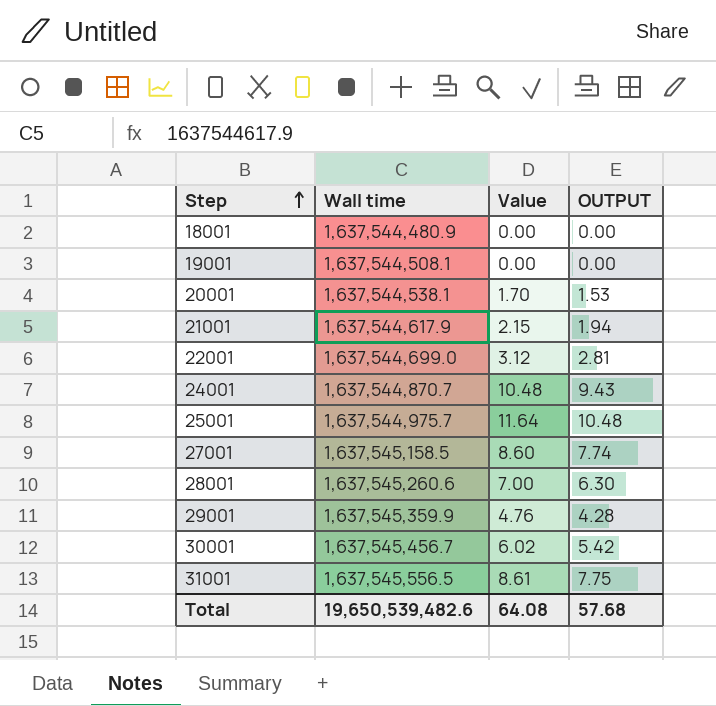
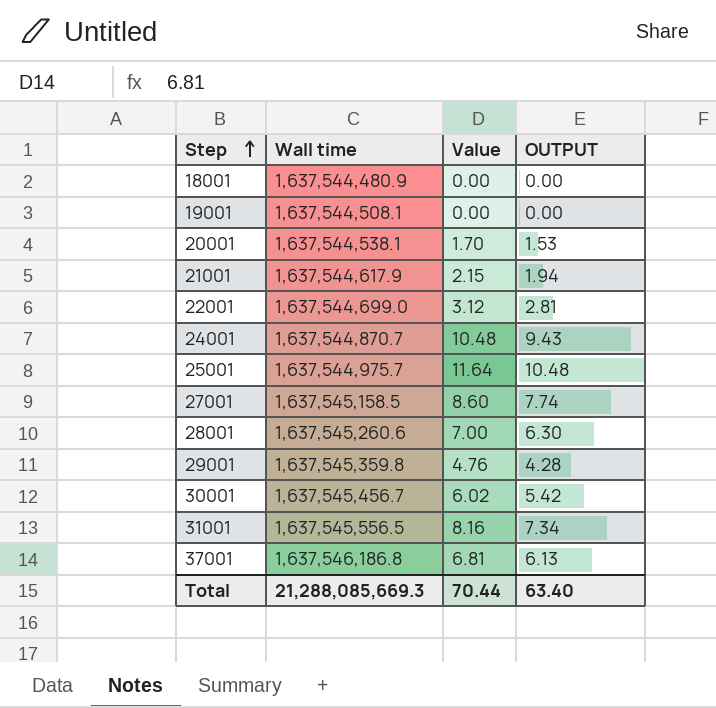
29001 | Wall time: 1,637,545,359.9 -> 1,637,545,359.8
31001 | Value: 8.61 -> 8.16
31001 | OUTPUT: 7.75 -> 7.34
row 37001: none -> 1,637,546,186.8 | 6.81 | 6.13
Total | Wall time: 19,650,539,482.6 -> 21,288,085,669.3
Total | Value: 64.08 -> 70.44
Total | OUTPUT: 57.68 -> 63.40

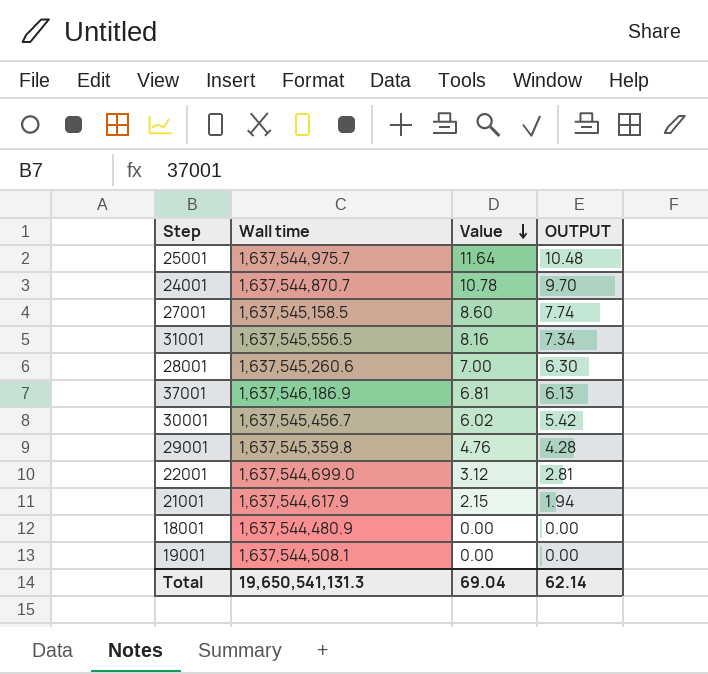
row order: Step ascending -> Value descending
row 20001: 1,637,544,538.1 | 1.70 | 1.53 -> none
24001 | Value: 10.48 -> 10.78
24001 | OUTPUT: 9.43 -> 9.70
37001 | Wall time: 1,637,546,186.8 -> 1,637,546,186.9
Total | Wall time: 21,288,085,669.3 -> 19,650,541,131.3
Total | Value: 70.44 -> 69.04
Total | OUTPUT: 63.40 -> 62.14

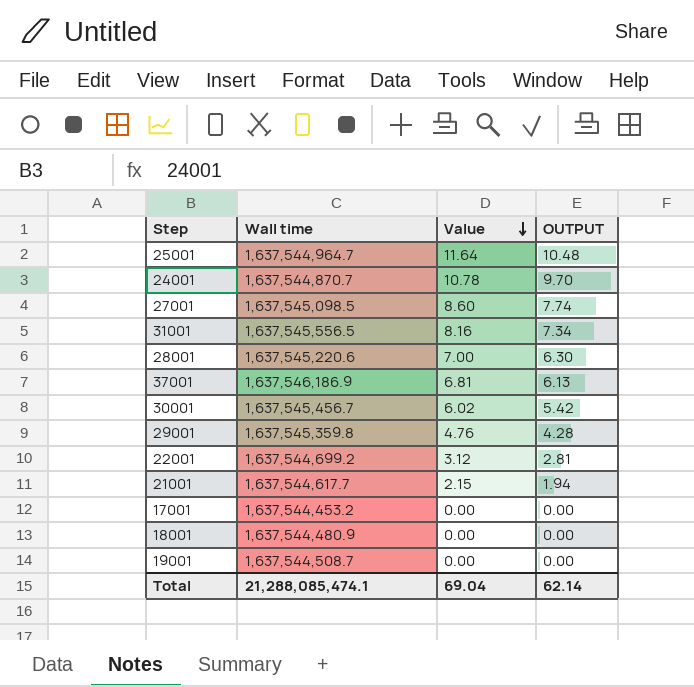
25001 | Wall time: 1,637,544,975.7 -> 1,637,544,964.7
27001 | Wall time: 1,637,545,158.5 -> 1,637,545,098.5
28001 | Wall time: 1,637,545,260.6 -> 1,637,545,220.6
22001 | Wall time: 1,637,544,699.0 -> 1,637,544,699.2
21001 | Wall time: 1,637,544,617.9 -> 1,637,544,617.7
row 17001: none -> 1,637,544,453.2 | 0.00 | 0.00
19001 | Wall time: 1,637,544,508.1 -> 1,637,544,508.7
Total | Wall time: 19,650,541,131.3 -> 21,288,085,474.1

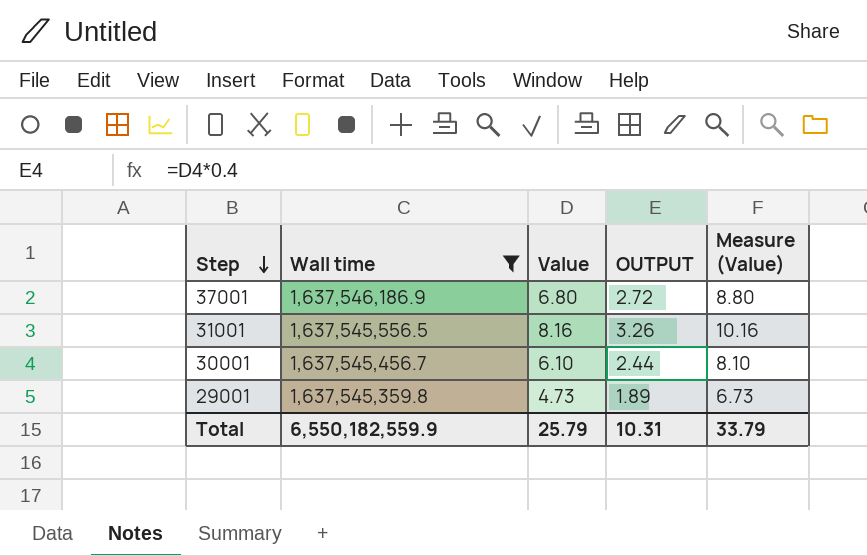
filter: none -> Wall time >= 1,637,545,359.8
row order: Value descending -> Step descending
column OUTPUT | formula: [Value] * 0.9 -> [Value] * 0.4
column Measure (Value) | formula: none -> [Value] + 2
37001 | Value: 6.81 -> 6.80
30001 | Value: 6.02 -> 6.10
29001 | Value: 4.76 -> 4.73
Total | Wall time: 21,288,085,474.1 -> 6,550,182,559.9
Total | Value: 69.04 -> 25.79
Total | OUTPUT: 62.14 -> 10.31

